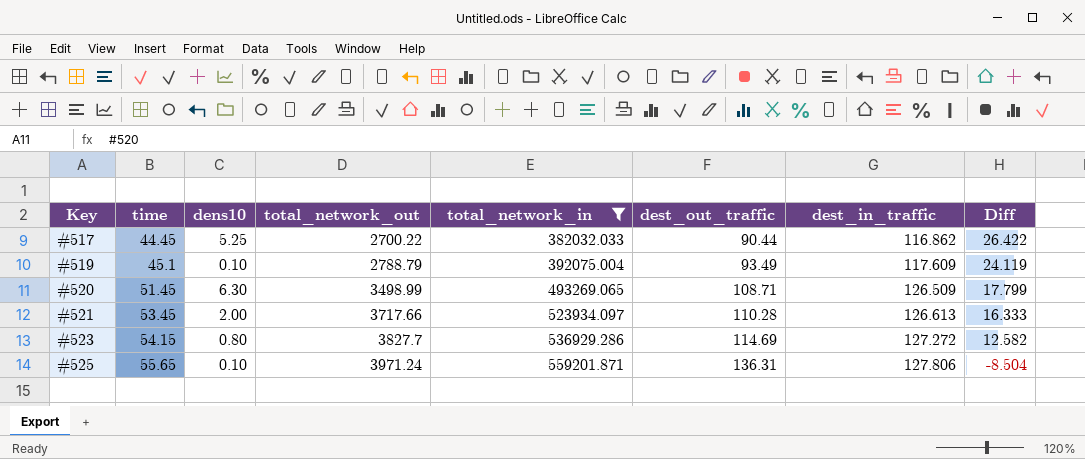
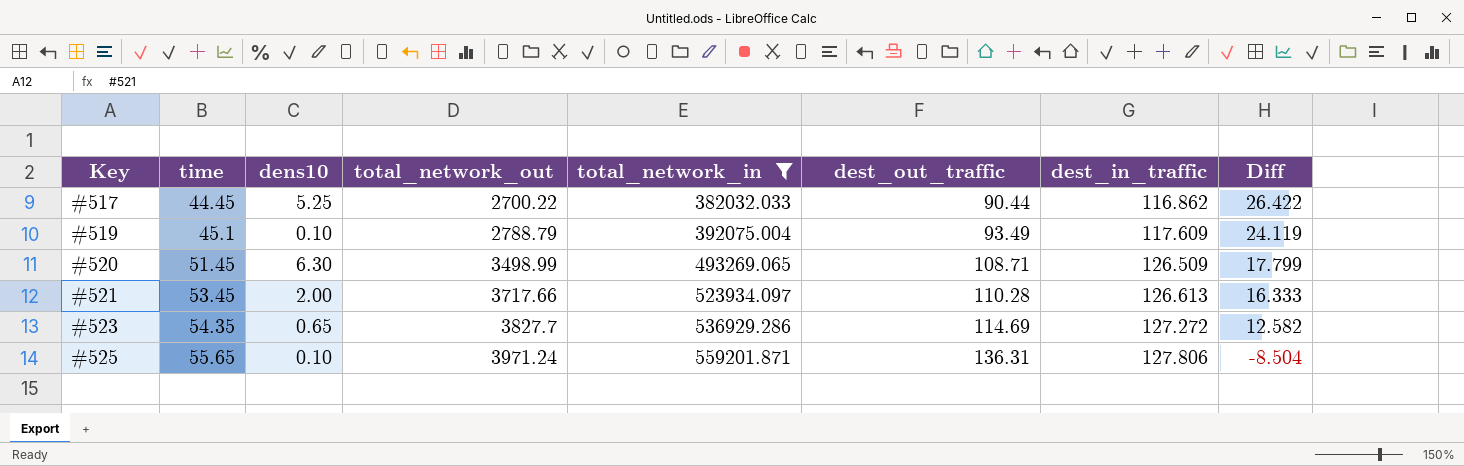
#523 | time: 54.15 -> 54.35
#523 | dens10: 0.80 -> 0.65

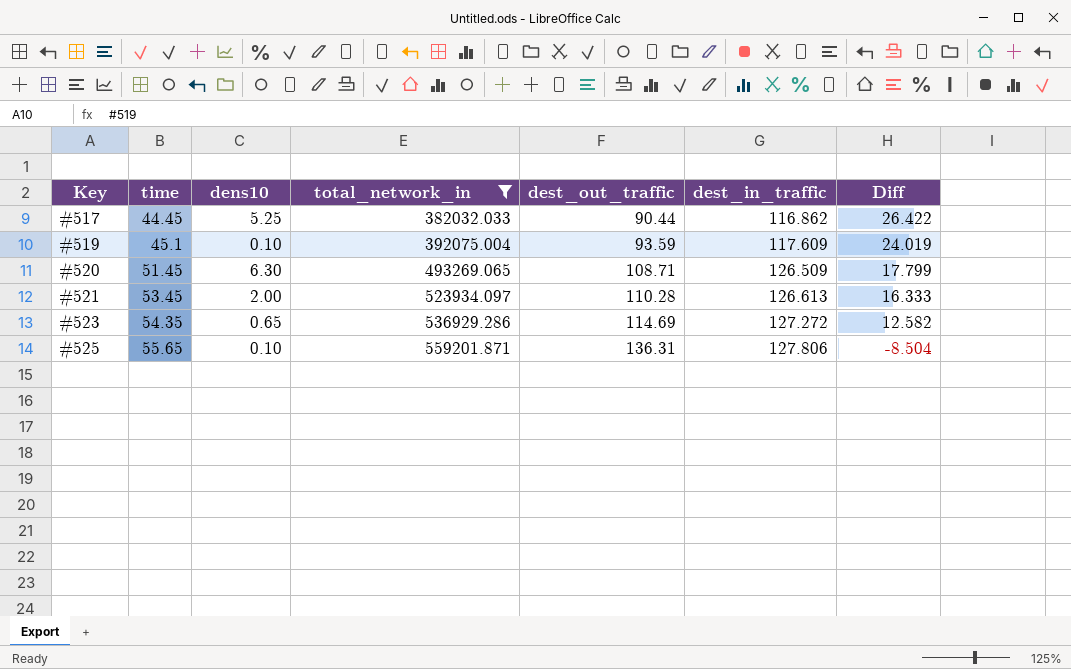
column total_network_out | position: 4 -> none
#519 | dest_out_traffic: 93.49 -> 93.59
#519 | Diff: 24.119 -> 24.019

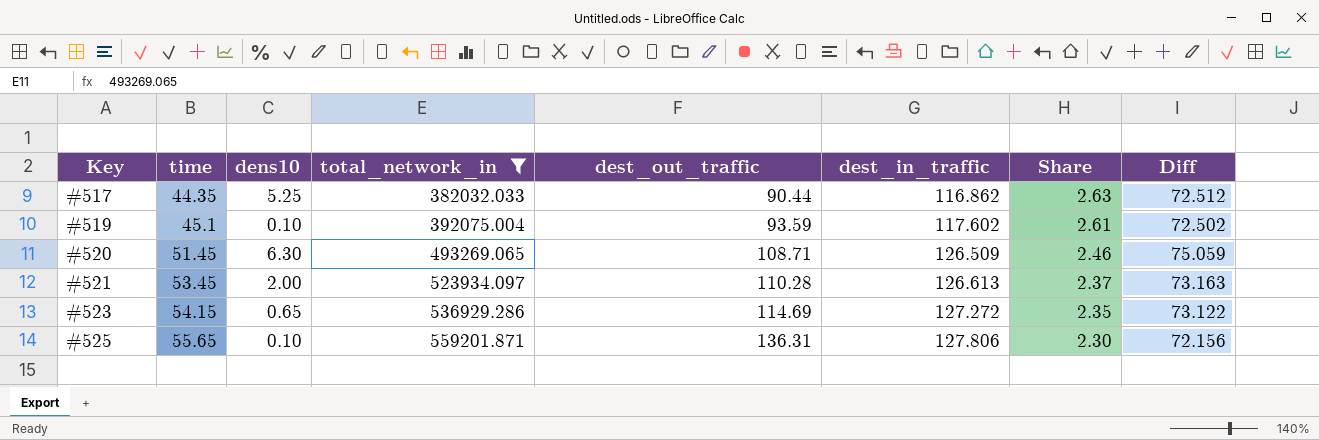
column Share | formula: none -> [dest_in_traffic] / [time]
column Diff | formula: [dest_in_traffic] - [dest_out_traffic] -> [dest_in_traffic] - [time]
#517 | time: 44.45 -> 44.35
#519 | dest_in_traffic: 117.609 -> 117.602
#523 | time: 54.35 -> 54.15

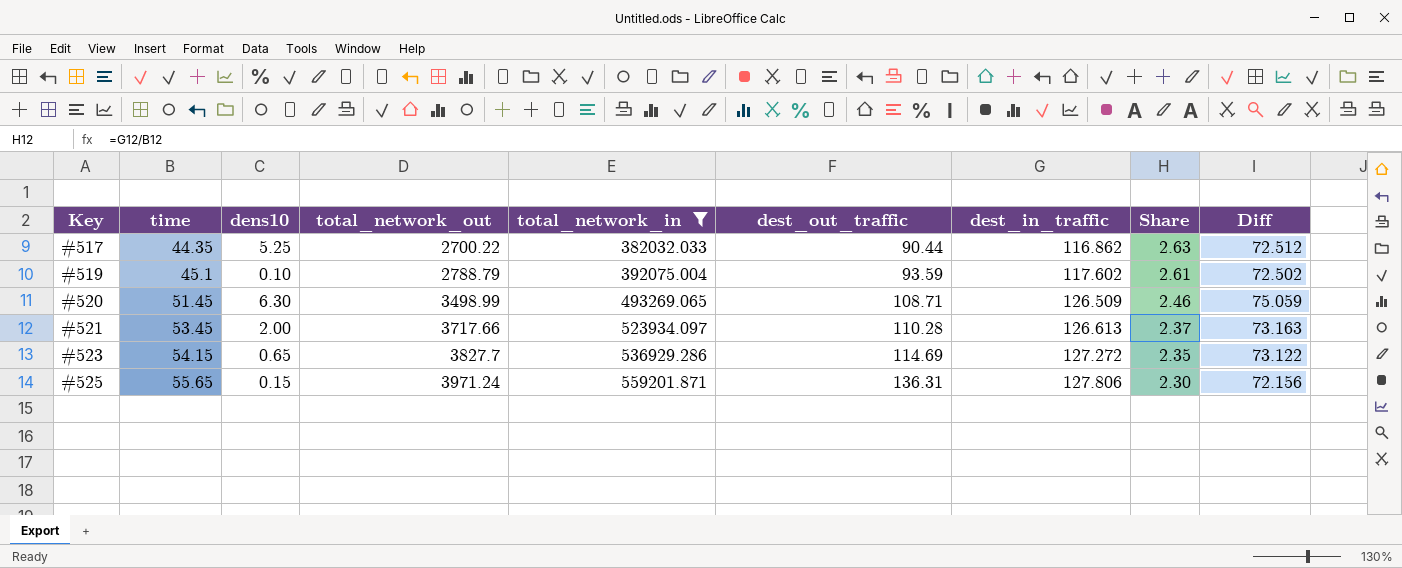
column total_network_out | position: none -> 4
#525 | dens10: 0.10 -> 0.15

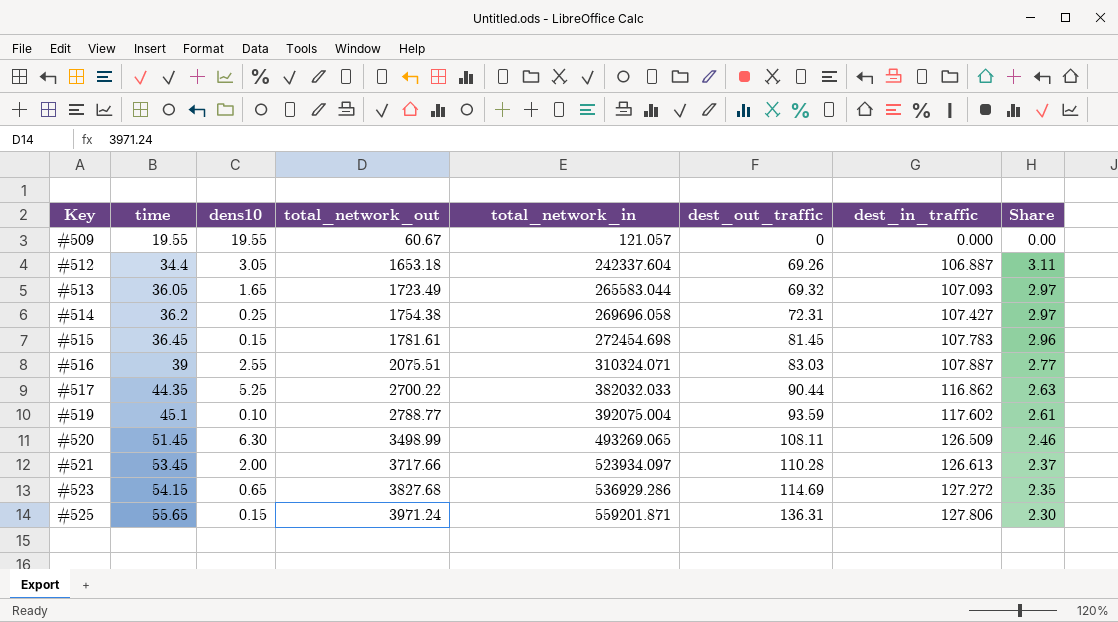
filter: total_network_in >= 382032.033 -> none
column Diff | formula: [dest_in_traffic] - [time] -> none
#519 | total_network_out: 2788.79 -> 2788.77
#520 | dest_out_traffic: 108.71 -> 108.11
#523 | total_network_out: 3827.7 -> 3827.68

